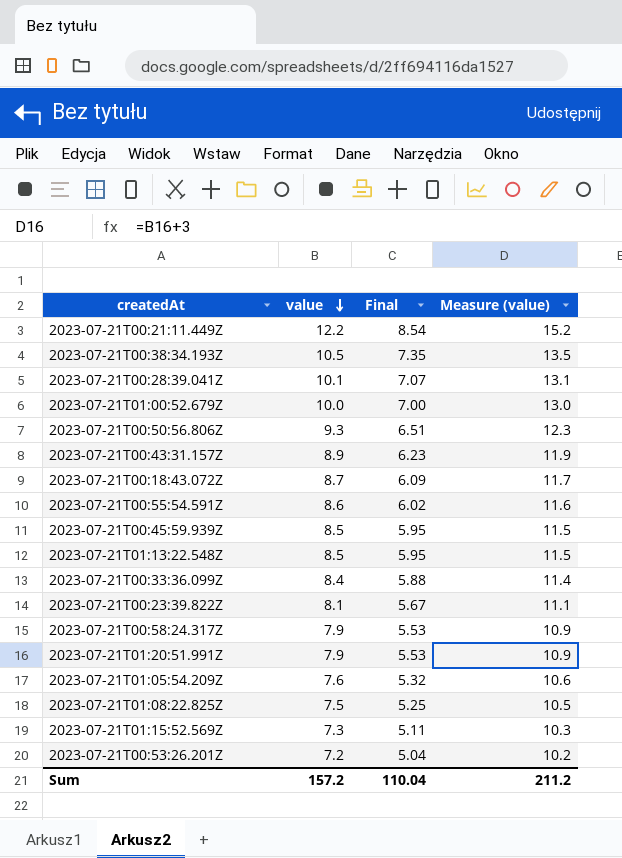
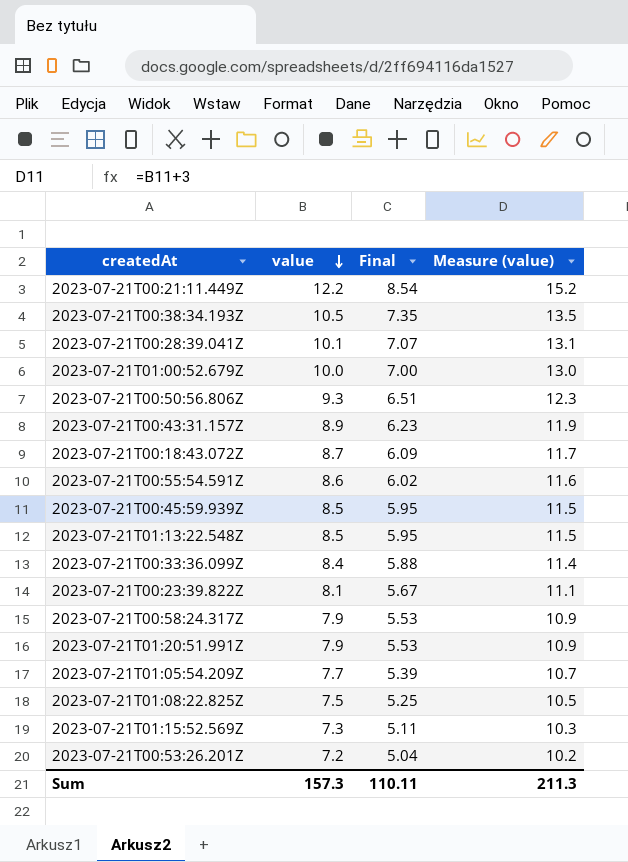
2023-07-21T01:05:54.209Z | value: 7.6 -> 7.7
2023-07-21T01:05:54.209Z | Final: 5.32 -> 5.39
2023-07-21T01:05:54.209Z | Measure (value): 10.6 -> 10.7
Sum | value: 157.2 -> 157.3
Sum | Final: 110.04 -> 110.11
Sum | Measure (value): 211.2 -> 211.3

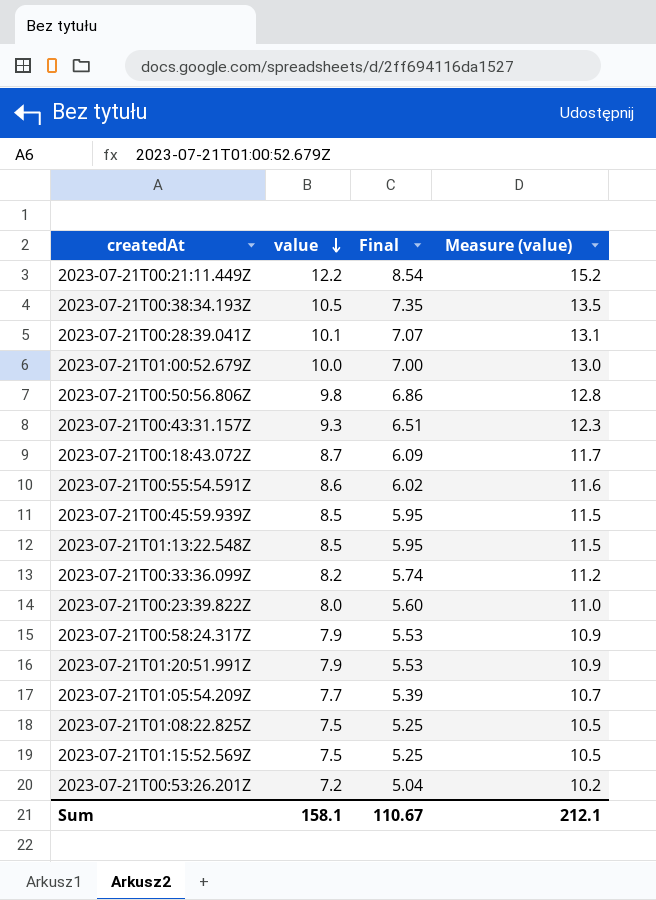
2023-07-21T00:50:56.806Z | value: 9.3 -> 9.8
2023-07-21T00:50:56.806Z | Final: 6.51 -> 6.86
2023-07-21T00:50:56.806Z | Measure (value): 12.3 -> 12.8
2023-07-21T00:43:31.157Z | value: 8.9 -> 9.3
2023-07-21T00:43:31.157Z | Final: 6.23 -> 6.51
2023-07-21T00:43:31.157Z | Measure (value): 11.9 -> 12.3
2023-07-21T00:33:36.099Z | value: 8.4 -> 8.2
2023-07-21T00:33:36.099Z | Final: 5.88 -> 5.74
2023-07-21T00:33:36.099Z | Measure (value): 11.4 -> 11.2
2023-07-21T00:23:39.822Z | value: 8.1 -> 8.0
2023-07-21T00:23:39.822Z | Final: 5.67 -> 5.60
2023-07-21T00:23:39.822Z | Measure (value): 11.1 -> 11.0
2023-07-21T01:15:52.569Z | value: 7.3 -> 7.5
2023-07-21T01:15:52.569Z | Final: 5.11 -> 5.25
2023-07-21T01:15:52.569Z | Measure (value): 10.3 -> 10.5
Sum | value: 157.3 -> 158.1
Sum | Final: 110.11 -> 110.67
Sum | Measure (value): 211.3 -> 212.1

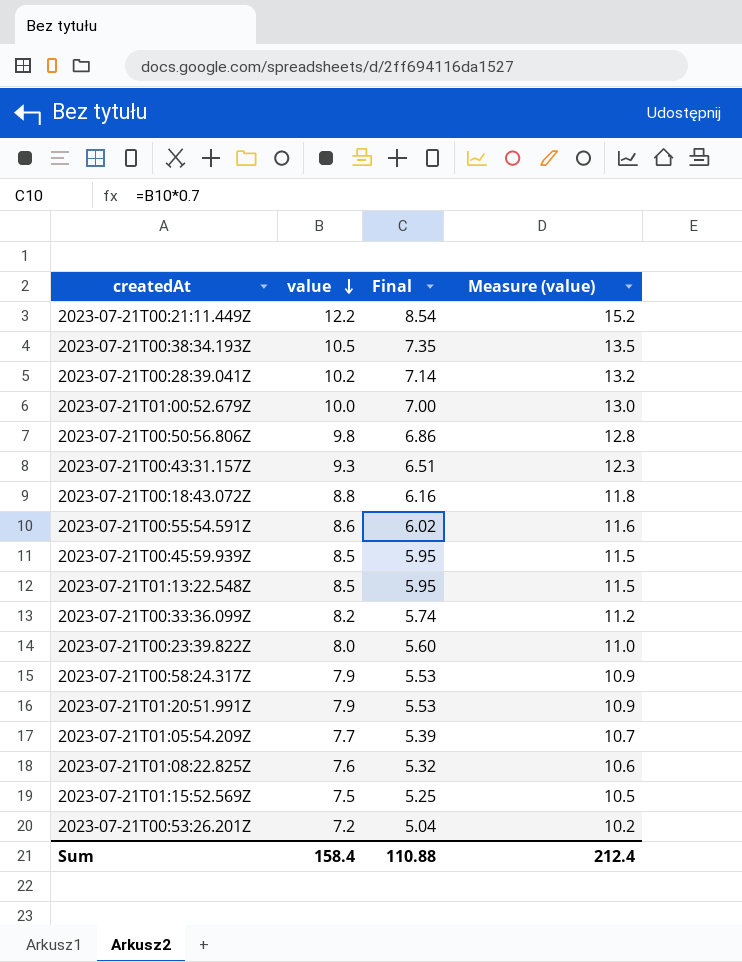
2023-07-21T00:28:39.041Z | value: 10.1 -> 10.2
2023-07-21T00:28:39.041Z | Final: 7.07 -> 7.14
2023-07-21T00:28:39.041Z | Measure (value): 13.1 -> 13.2
2023-07-21T00:18:43.072Z | value: 8.7 -> 8.8
2023-07-21T00:18:43.072Z | Final: 6.09 -> 6.16
2023-07-21T00:18:43.072Z | Measure (value): 11.7 -> 11.8
2023-07-21T01:08:22.825Z | value: 7.5 -> 7.6
2023-07-21T01:08:22.825Z | Final: 5.25 -> 5.32
2023-07-21T01:08:22.825Z | Measure (value): 10.5 -> 10.6
Sum | value: 158.1 -> 158.4
Sum | Final: 110.67 -> 110.88
Sum | Measure (value): 212.1 -> 212.4

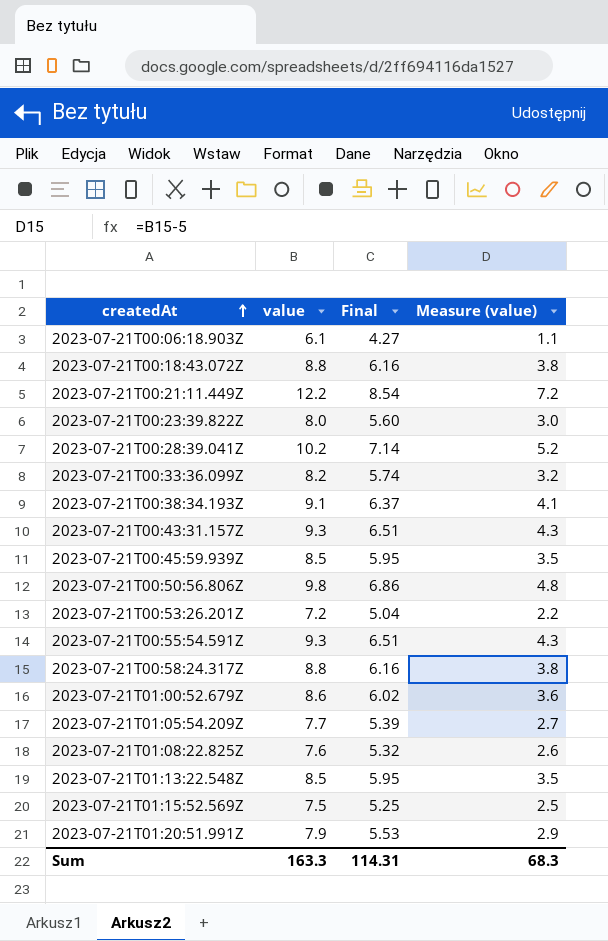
row order: value descending -> createdAt ascending
column Measure (value) | formula: [value] + 3 -> [value] - 5
row 2023-07-21T00:06:18.903Z: none -> 6.1 | 4.27 | 1.1
2023-07-21T00:38:34.193Z | value: 10.5 -> 9.1
2023-07-21T00:38:34.193Z | Final: 7.35 -> 6.37
2023-07-21T00:55:54.591Z | value: 8.6 -> 9.3
2023-07-21T00:55:54.591Z | Final: 6.02 -> 6.51
2023-07-21T00:58:24.317Z | value: 7.9 -> 8.8
2023-07-21T00:58:24.317Z | Final: 5.53 -> 6.16
2023-07-21T01:00:52.679Z | value: 10.0 -> 8.6
2023-07-21T01:00:52.679Z | Final: 7.00 -> 6.02
Sum | value: 158.4 -> 163.3
Sum | Final: 110.88 -> 114.31
Sum | Measure (value): 212.4 -> 68.3

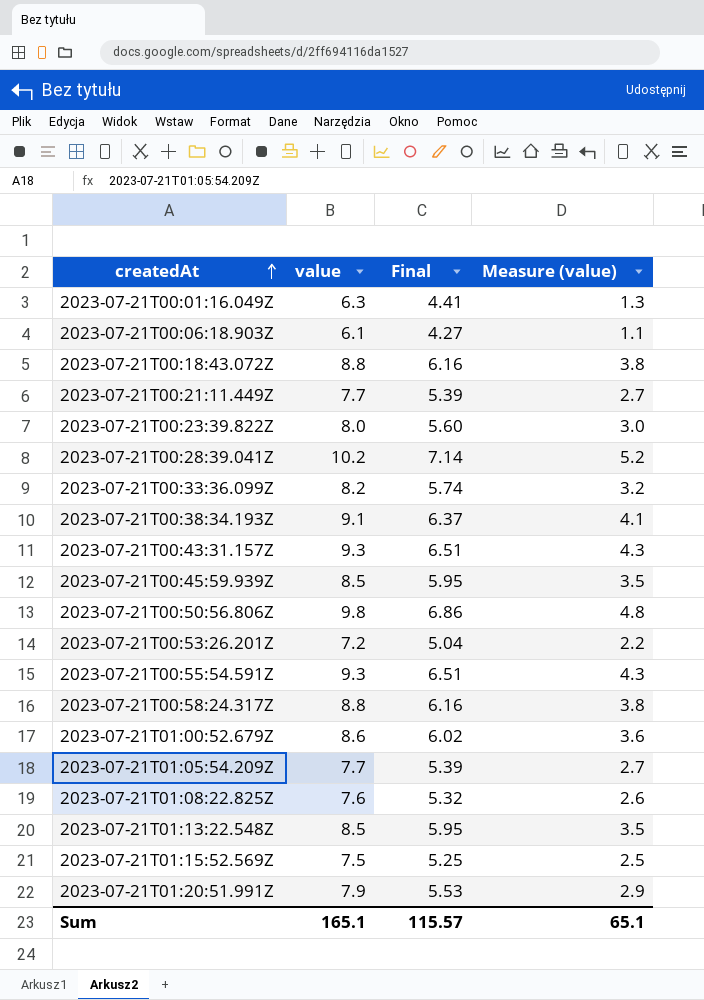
row 2023-07-21T00:01:16.049Z: none -> 6.3 | 4.41 | 1.3
2023-07-21T00:21:11.449Z | value: 12.2 -> 7.7
2023-07-21T00:21:11.449Z | Final: 8.54 -> 5.39
2023-07-21T00:21:11.449Z | Measure (value): 7.2 -> 2.7
Sum | value: 163.3 -> 165.1
Sum | Final: 114.31 -> 115.57
Sum | Measure (value): 68.3 -> 65.1

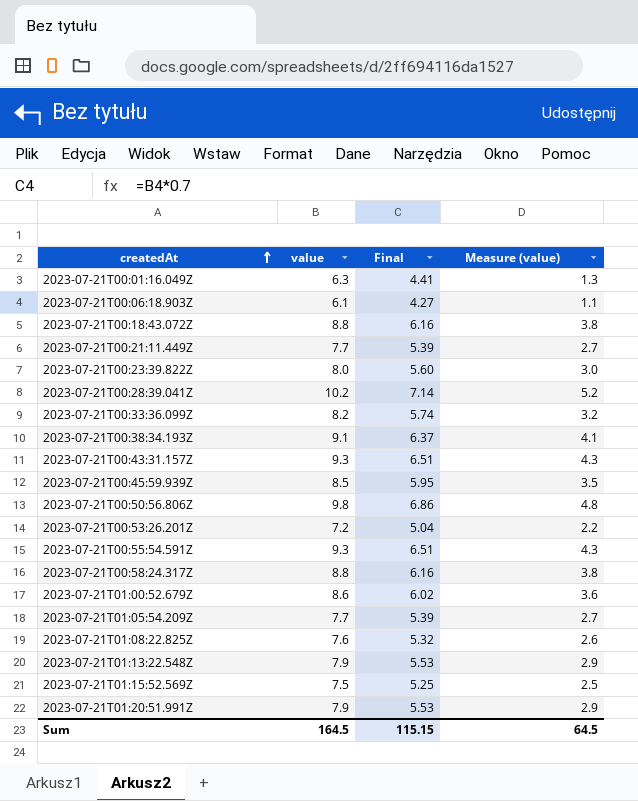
2023-07-21T01:13:22.548Z | value: 8.5 -> 7.9
2023-07-21T01:13:22.548Z | Final: 5.95 -> 5.53
2023-07-21T01:13:22.548Z | Measure (value): 3.5 -> 2.9
Sum | value: 165.1 -> 164.5
Sum | Final: 115.57 -> 115.15
Sum | Measure (value): 65.1 -> 64.5

